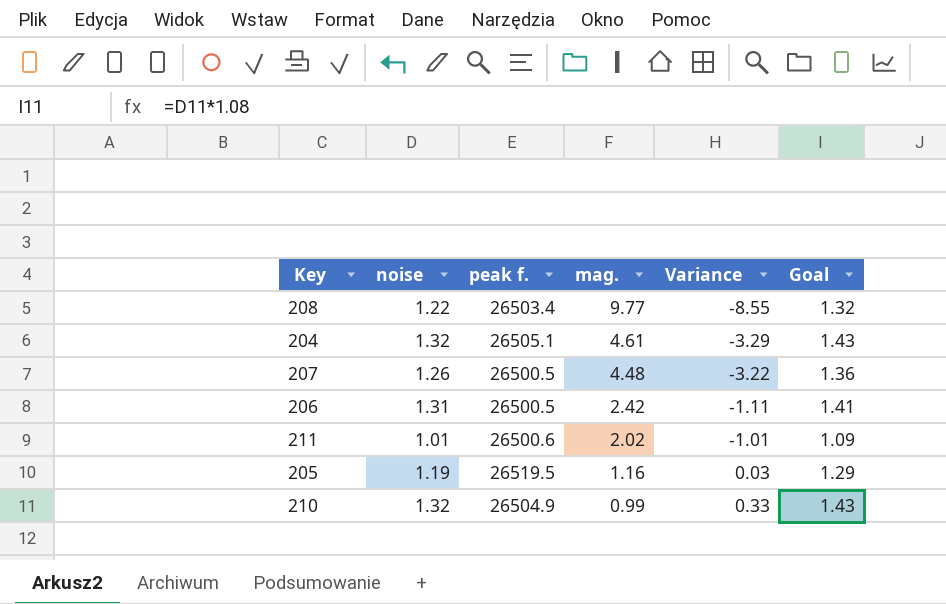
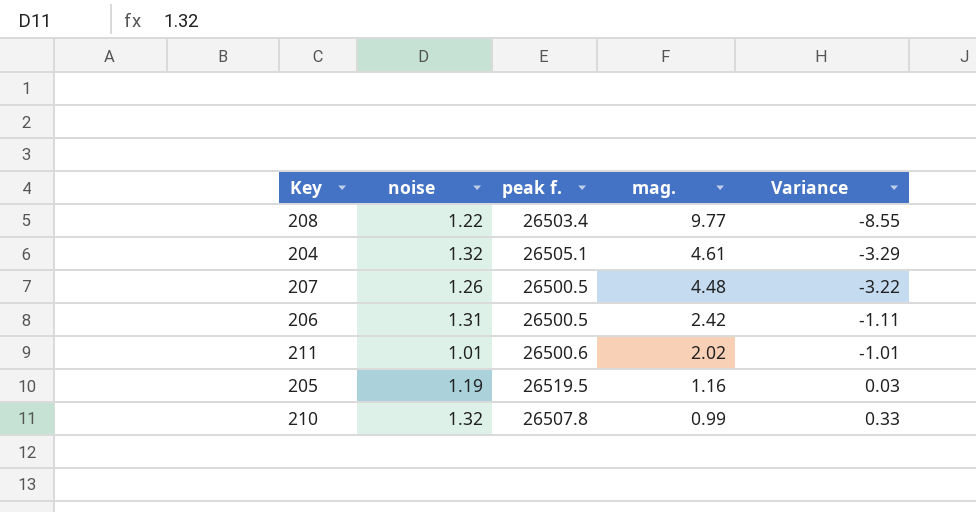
column Goal | formula: [noise] * 1.08 -> none
210 | peak f.: 26504.9 -> 26507.8

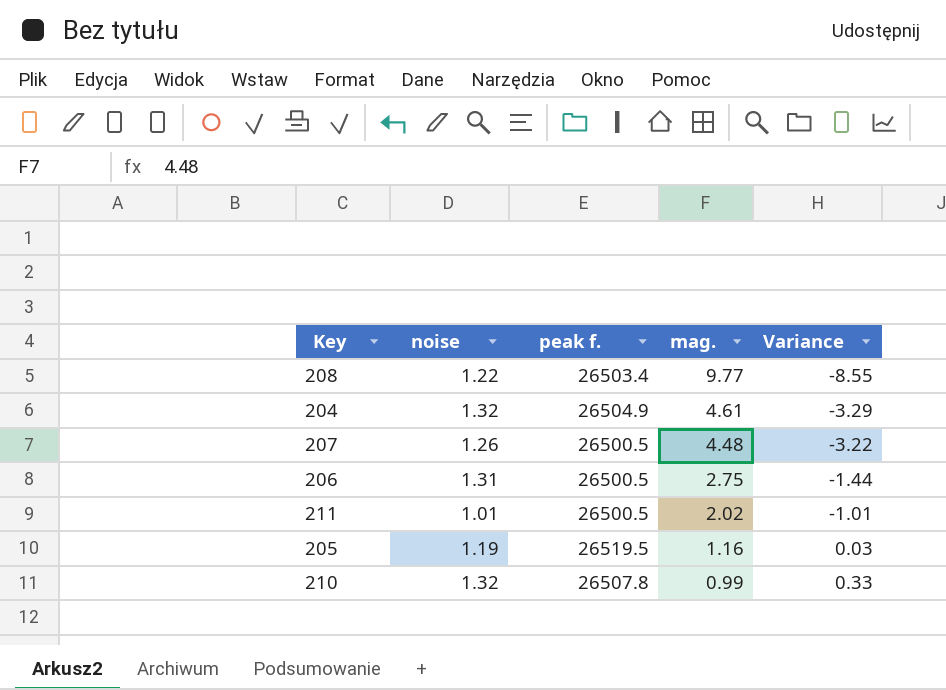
204 | peak f.: 26505.1 -> 26504.9
206 | mag.: 2.42 -> 2.75
206 | Variance: -1.11 -> -1.44
211 | peak f.: 26500.6 -> 26500.5

